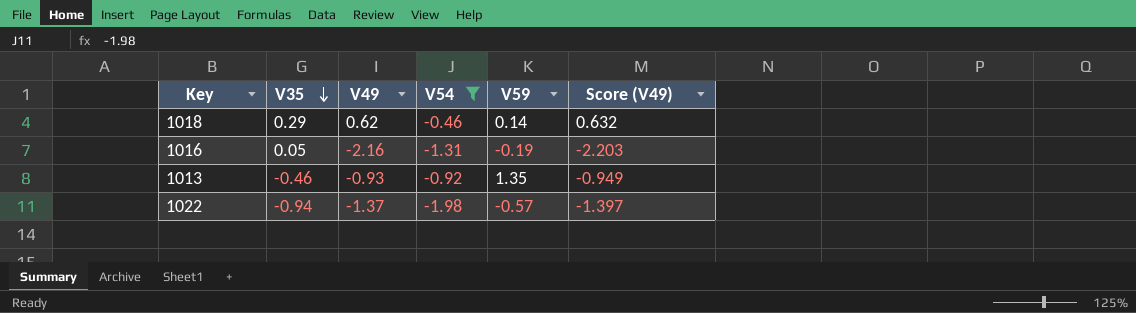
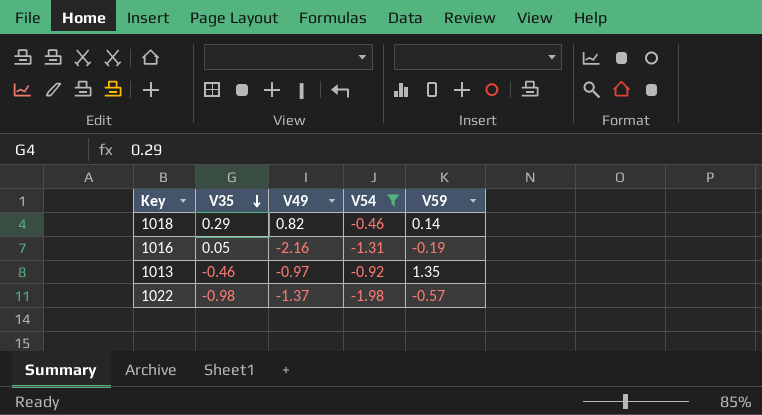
column Score (V49) | formula: [V49] * 1.02 -> none
1018 | V49: 0.62 -> 0.82
1013 | V49: -0.93 -> -0.97
1022 | V35: -0.94 -> -0.98

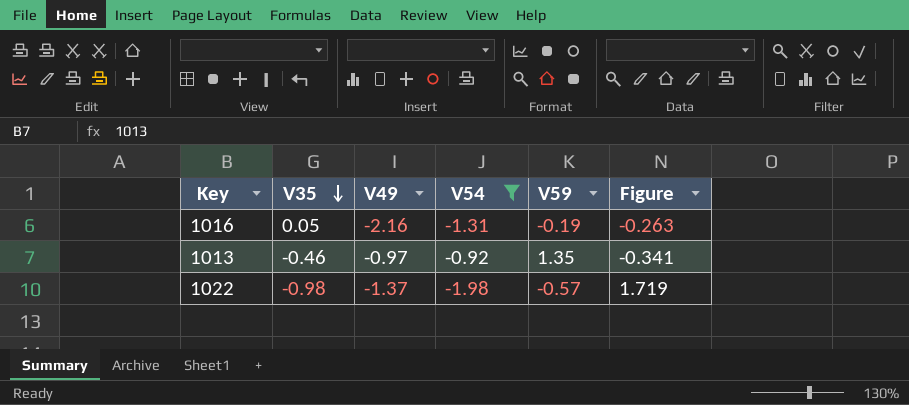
column Figure | formula: none -> [V35] / [V59]
row 1018: 0.29 | 0.82 | -0.46 | 0.14 -> none

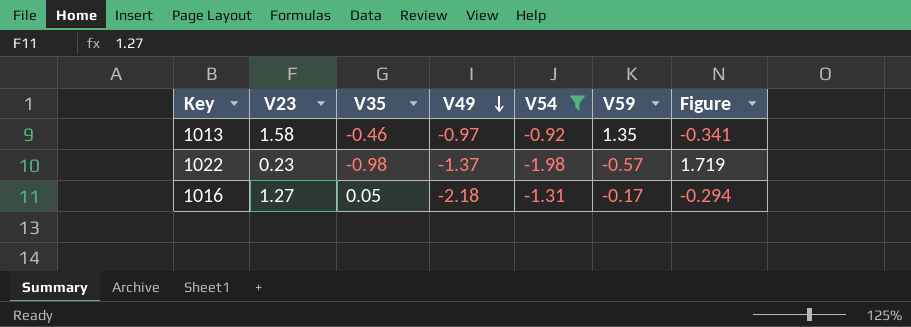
row order: V35 descending -> V49 descending
column V23 | position: none -> 2
1016 | V49: -2.16 -> -2.18
1016 | V59: -0.19 -> -0.17
1016 | Figure: -0.263 -> -0.294

